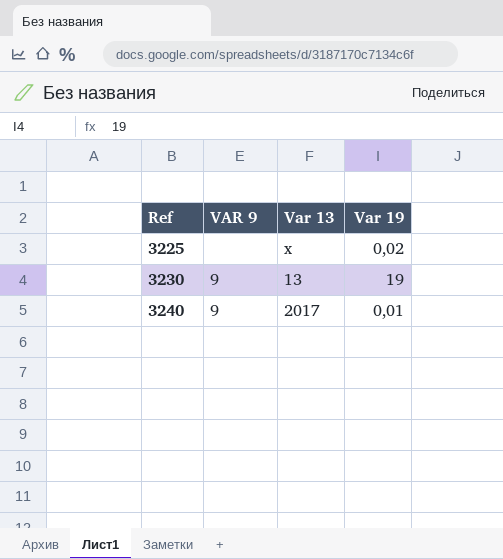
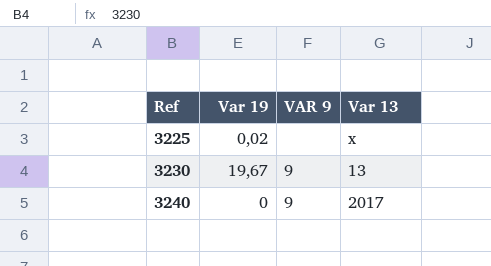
column Var 19 | position: 4 -> 2
3230 | Var 19: 19 -> 19,67
3240 | Var 19: 0,01 -> 0

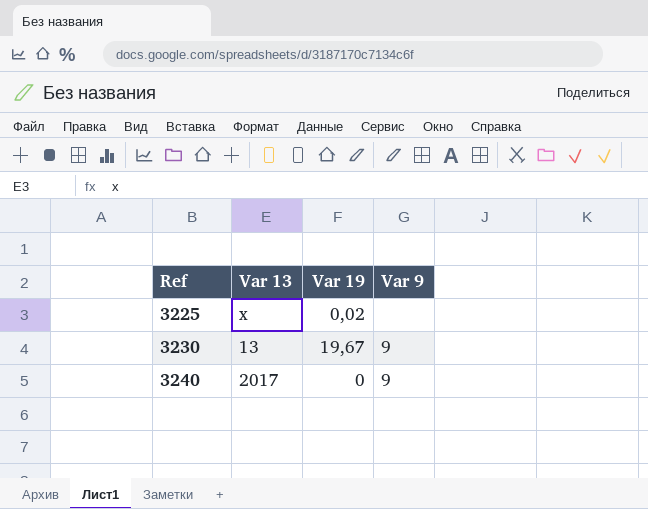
column Var 13 | position: 4 -> 2
column name: VAR 9 -> Var 9

